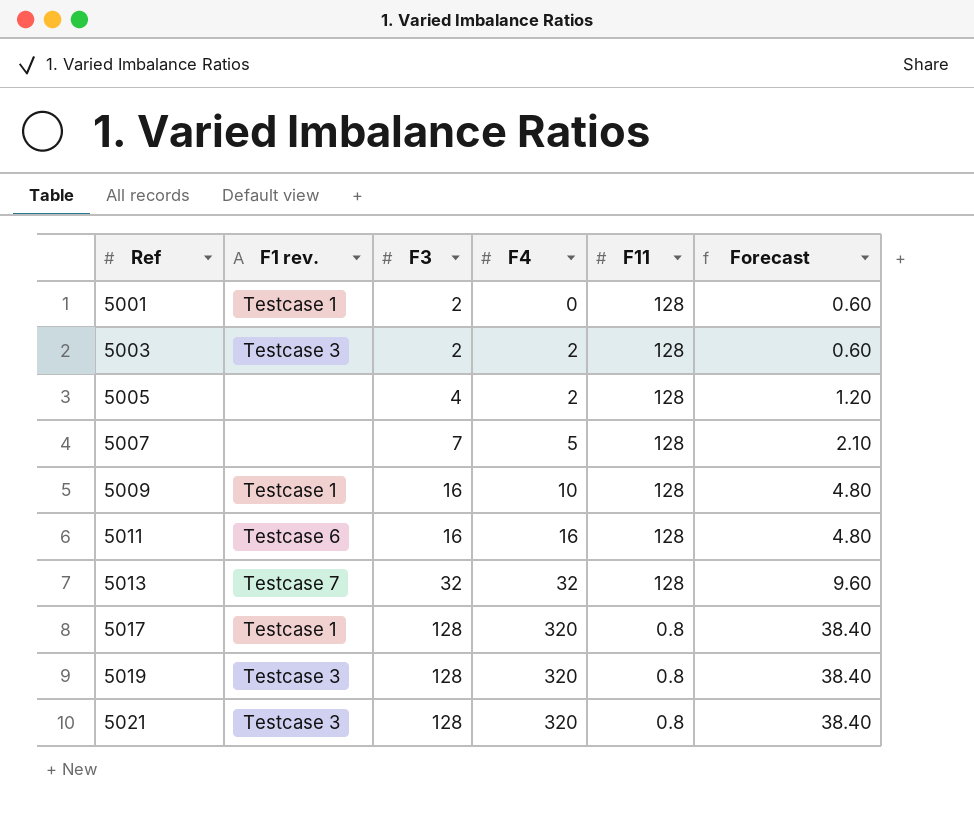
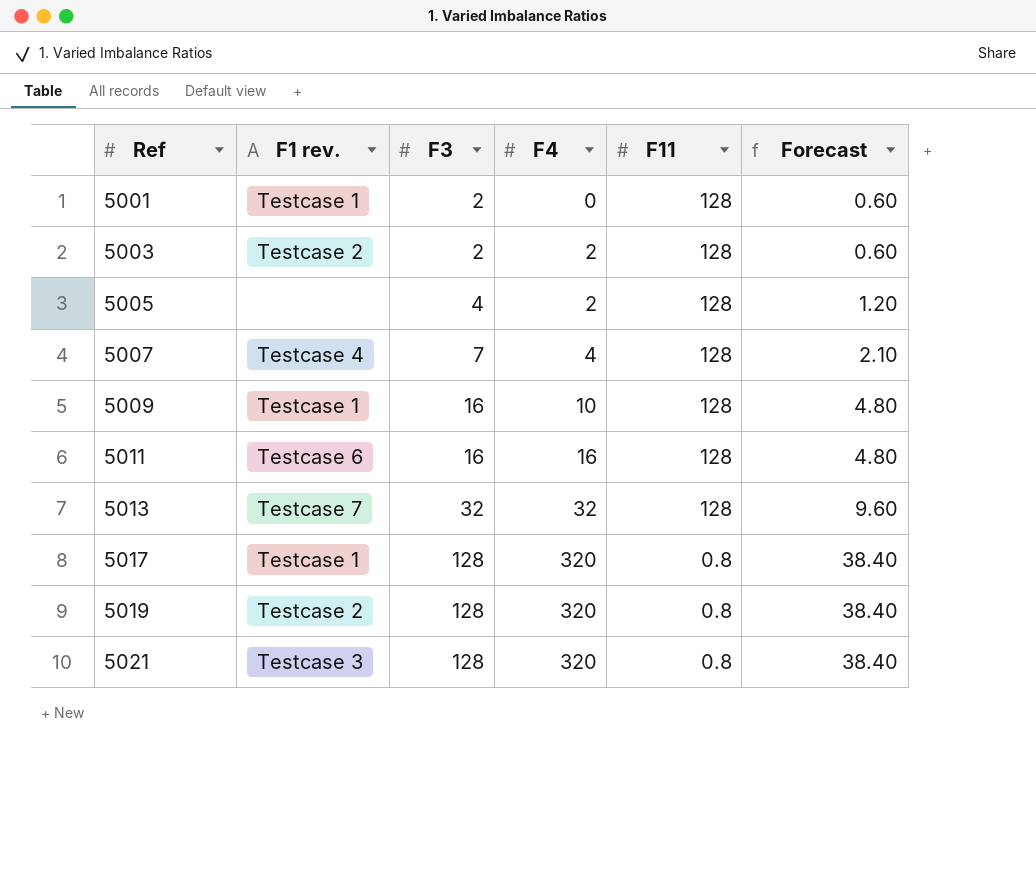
5003 | F1 rev.: Testcase 3 -> Testcase 2
5007 | F1 rev.: none -> Testcase 4
5007 | F4: 5 -> 4
5019 | F1 rev.: Testcase 3 -> Testcase 2

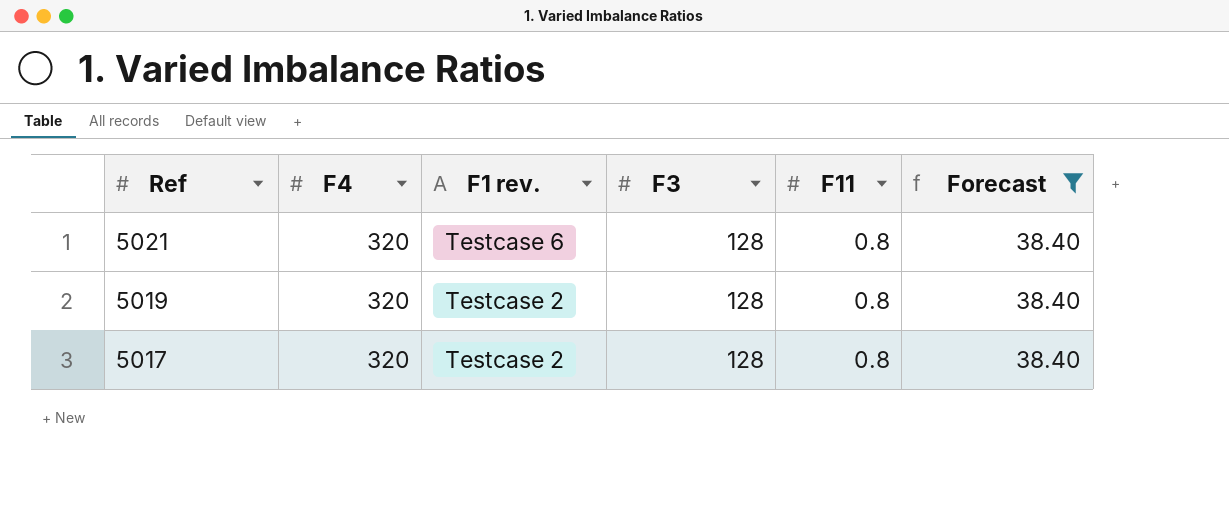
filter: none -> Forecast = 38.40
row order: Ref ascending -> Ref descending
column F4 | position: 4 -> 2
5021 | F1 rev.: Testcase 3 -> Testcase 6
5017 | F1 rev.: Testcase 1 -> Testcase 2

